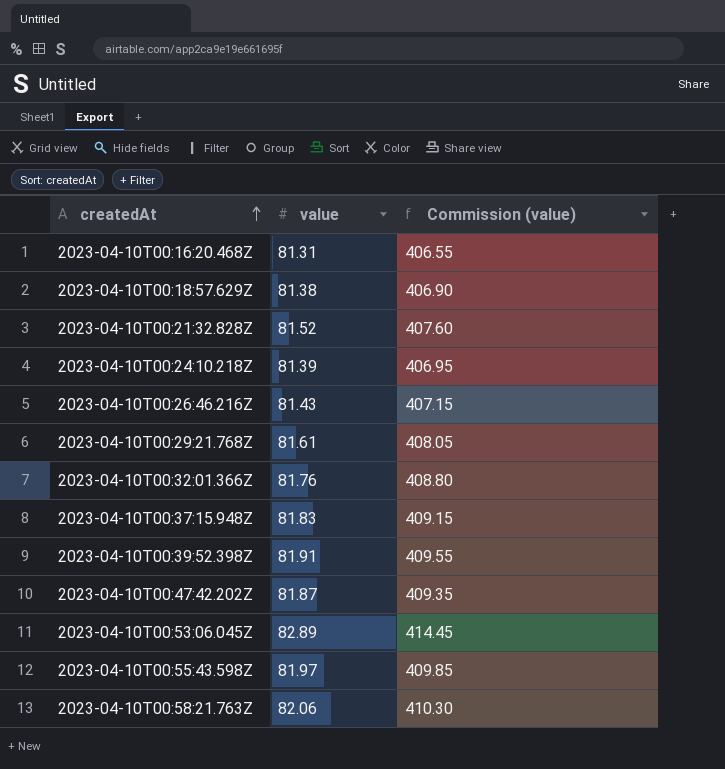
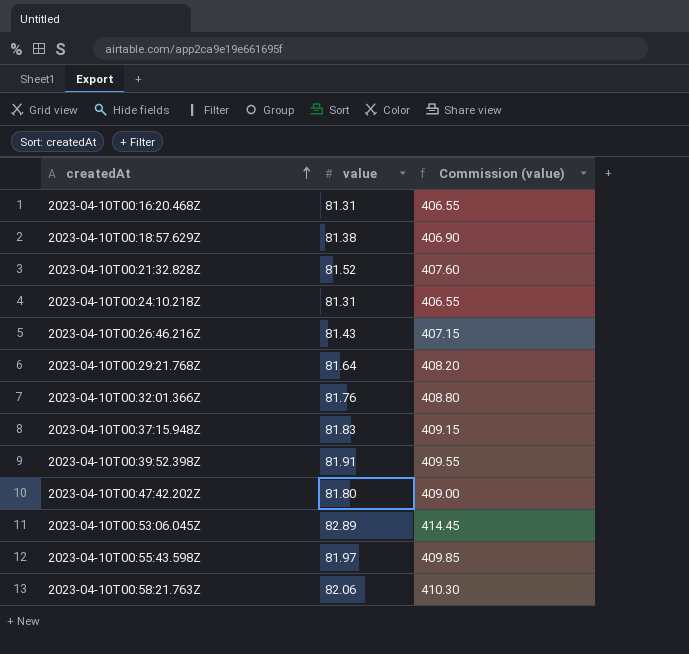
2023-04-10T00:24:10.218Z | value: 81.39 -> 81.31
2023-04-10T00:24:10.218Z | Commission (value): 406.95 -> 406.55
2023-04-10T00:29:21.768Z | value: 81.61 -> 81.64
2023-04-10T00:29:21.768Z | Commission (value): 408.05 -> 408.20
2023-04-10T00:47:42.202Z | value: 81.87 -> 81.80
2023-04-10T00:47:42.202Z | Commission (value): 409.35 -> 409.00

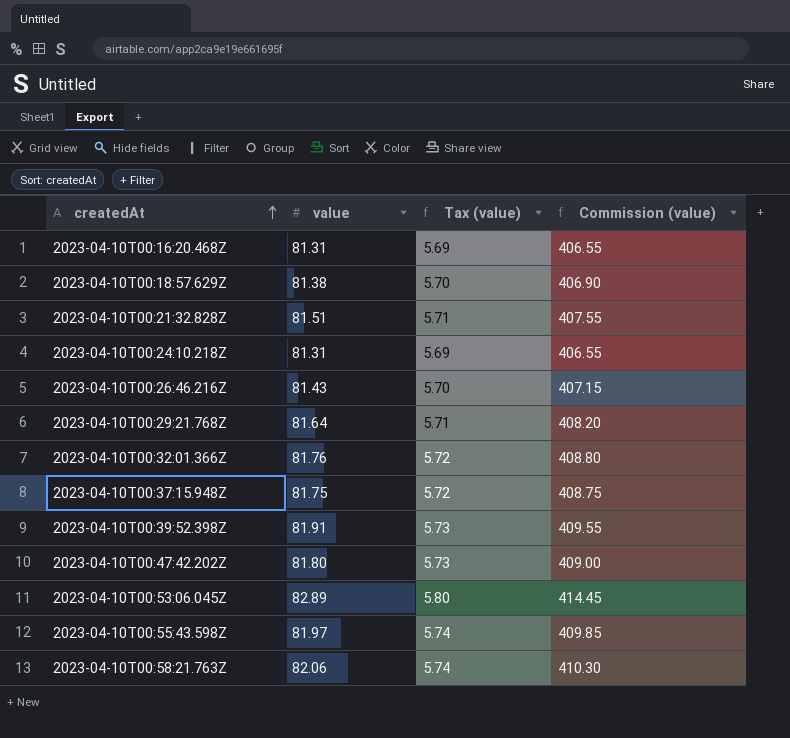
column Tax (value) | formula: none -> [value] * 0.07
2023-04-10T00:21:32.828Z | value: 81.52 -> 81.51
2023-04-10T00:21:32.828Z | Commission (value): 407.60 -> 407.55
2023-04-10T00:37:15.948Z | value: 81.83 -> 81.75
2023-04-10T00:37:15.948Z | Commission (value): 409.15 -> 408.75

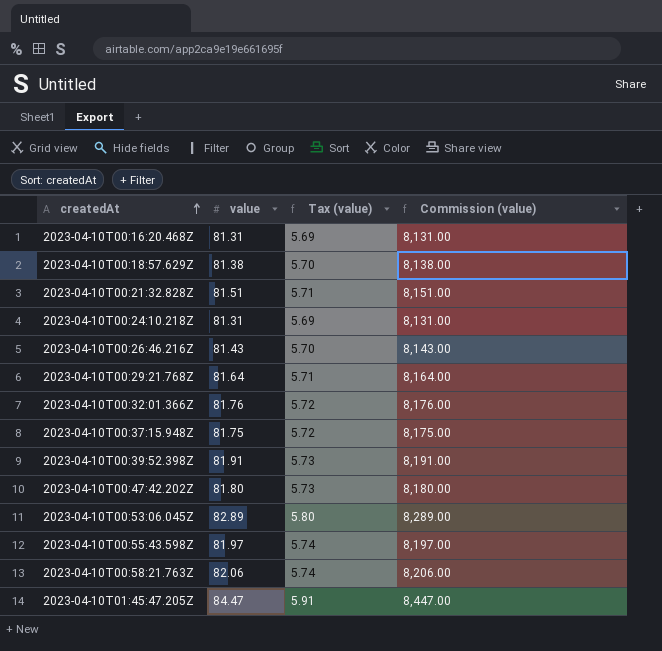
column Commission (value) | formula: [value] * 5 -> [value] * 100
row 2023-04-10T01:45:47.205Z: none -> 84.47 | 5.91 | 8,447.00

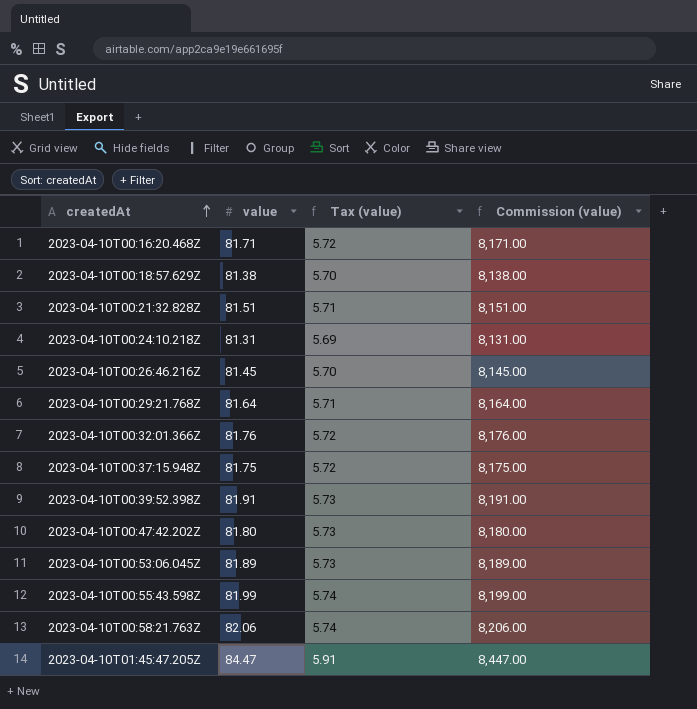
2023-04-10T00:16:20.468Z | value: 81.31 -> 81.71
2023-04-10T00:16:20.468Z | Tax (value): 5.69 -> 5.72
2023-04-10T00:16:20.468Z | Commission (value): 8,131.00 -> 8,171.00
2023-04-10T00:26:46.216Z | value: 81.43 -> 81.45
2023-04-10T00:26:46.216Z | Commission (value): 8,143.00 -> 8,145.00
2023-04-10T00:53:06.045Z | value: 82.89 -> 81.89
2023-04-10T00:53:06.045Z | Tax (value): 5.80 -> 5.73
2023-04-10T00:53:06.045Z | Commission (value): 8,289.00 -> 8,189.00
2023-04-10T00:55:43.598Z | value: 81.97 -> 81.99
2023-04-10T00:55:43.598Z | Commission (value): 8,197.00 -> 8,199.00

